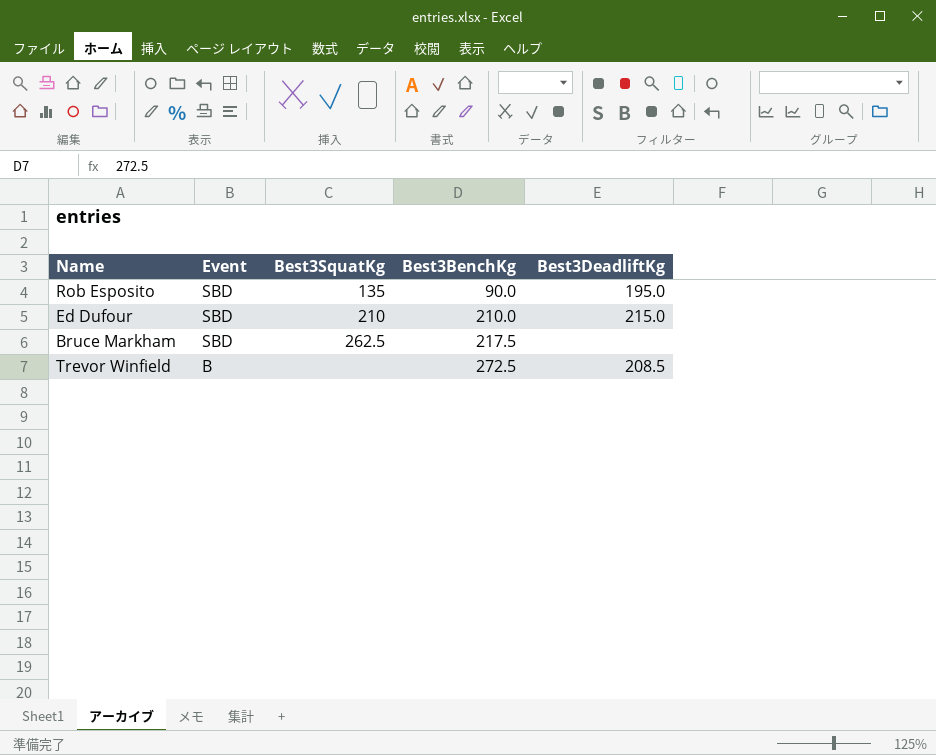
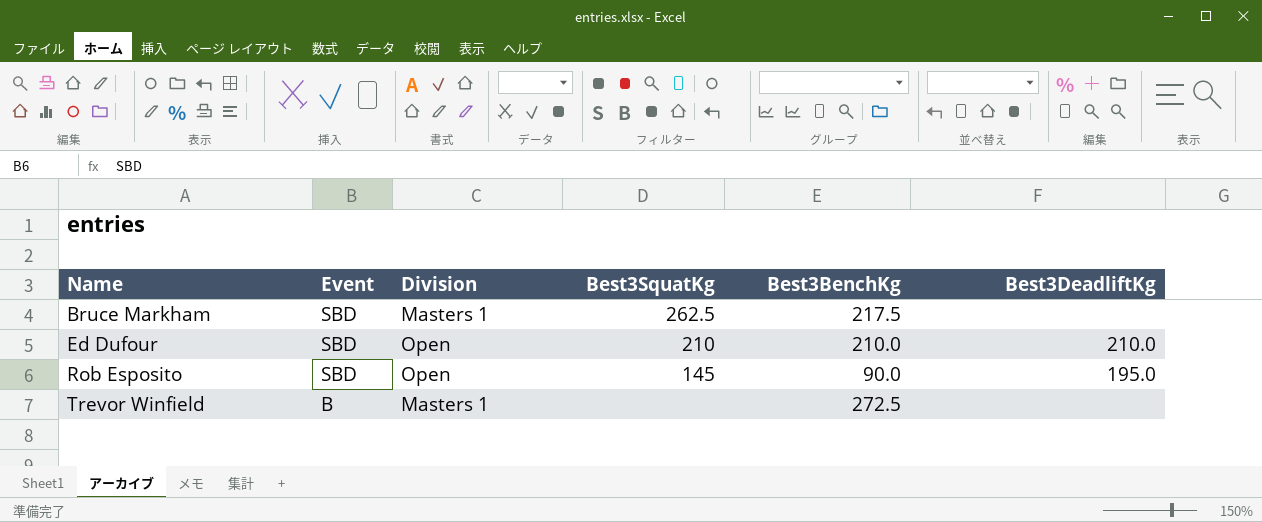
row order: Event descending -> Name ascending
column Division | position: none -> 3
Ed Dufour | Best3DeadliftKg: 215.0 -> 210.0
Rob Esposito | Best3SquatKg: 135 -> 145
Trevor Winfield | Best3DeadliftKg: 208.5 -> none

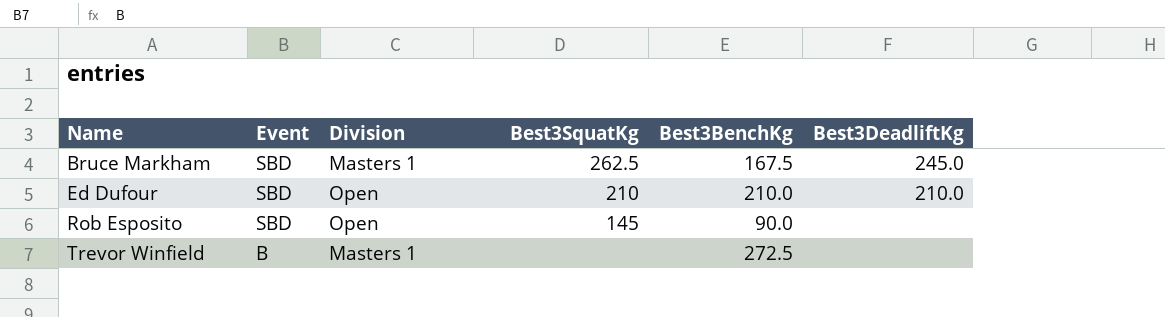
Bruce Markham | Best3BenchKg: 217.5 -> 167.5
Bruce Markham | Best3DeadliftKg: none -> 245.0
Rob Esposito | Best3DeadliftKg: 195.0 -> none

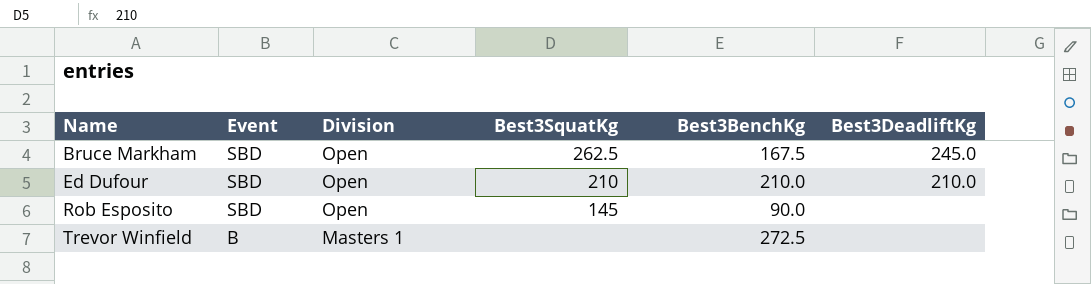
Bruce Markham | Division: Masters 1 -> Open

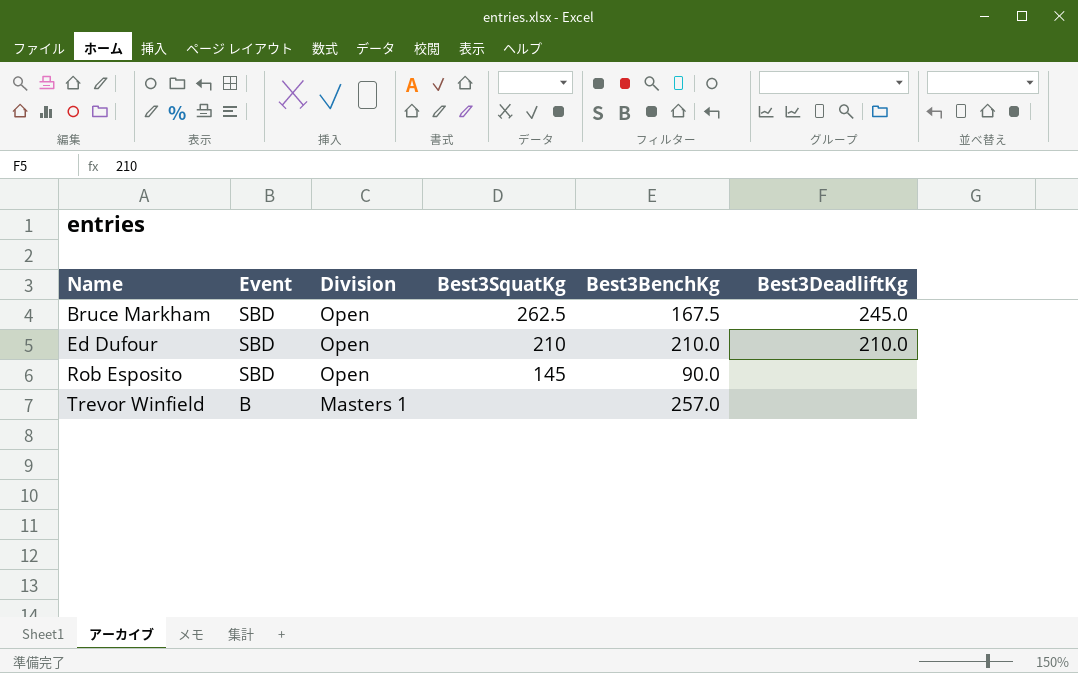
Trevor Winfield | Best3BenchKg: 272.5 -> 257.0

